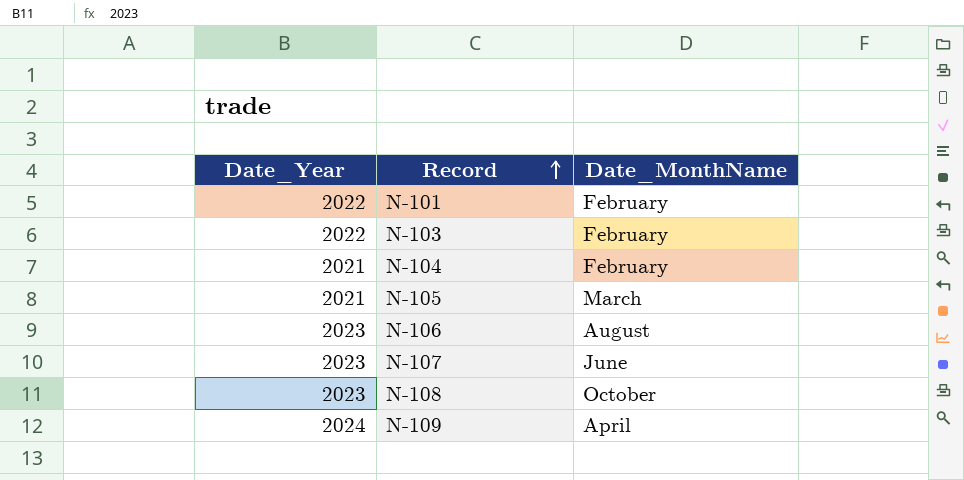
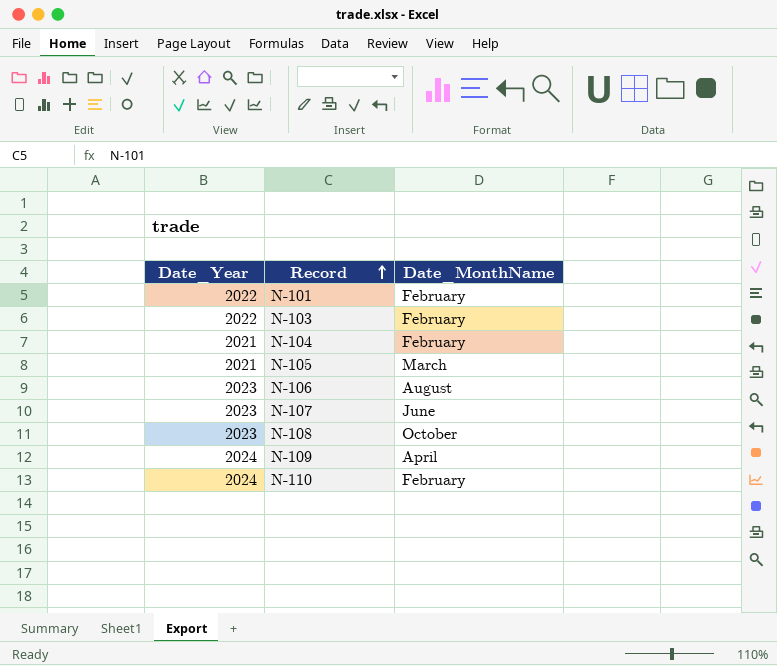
row N-110: none -> 2024 | February

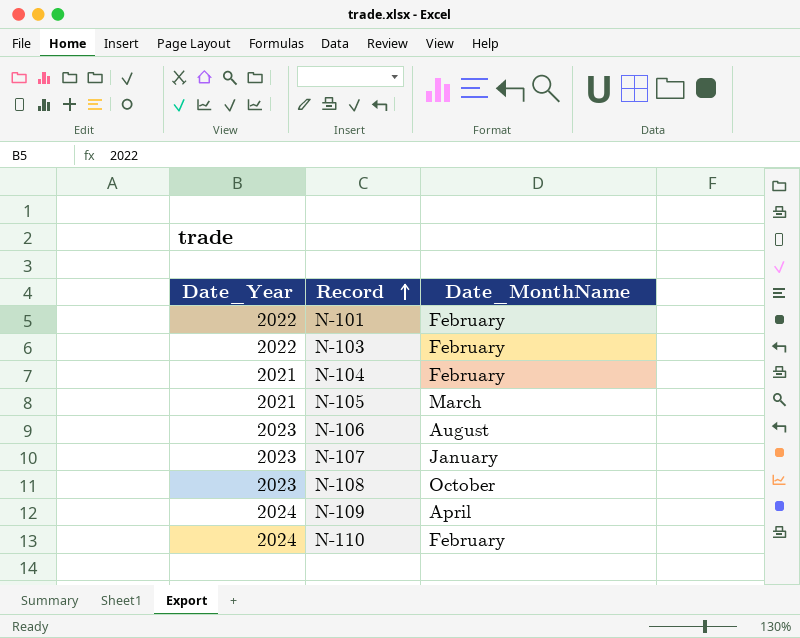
N-107 | Date_MonthName: June -> January

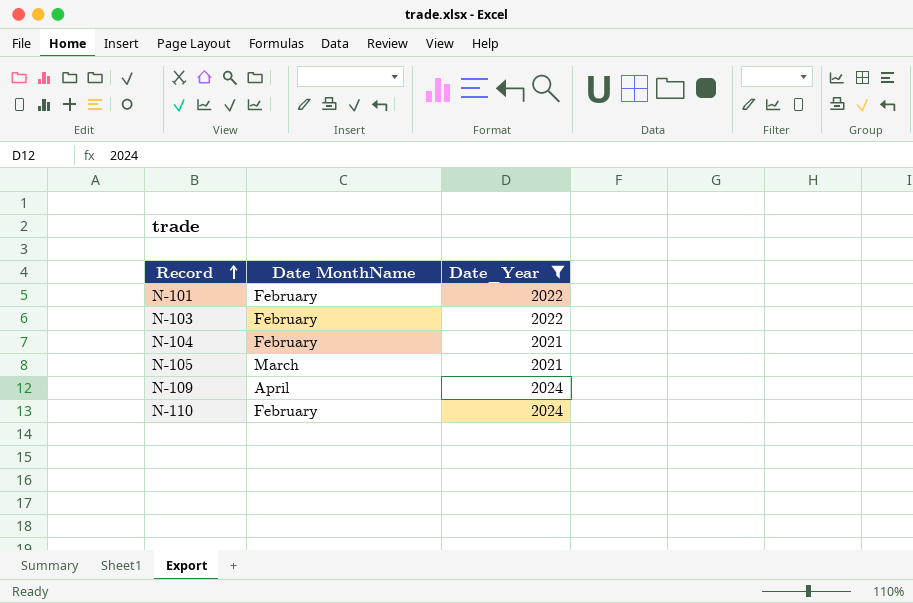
filter: none -> Date_Year != 2023
column name: Date_MonthName -> Date MonthName
column Date_Year | position: 1 -> 3

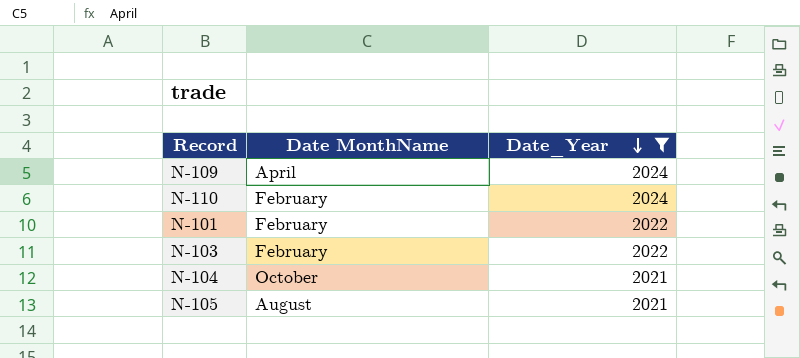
row order: Record ascending -> Date_Year descending
N-104 | Date MonthName: February -> October
N-105 | Date MonthName: March -> August

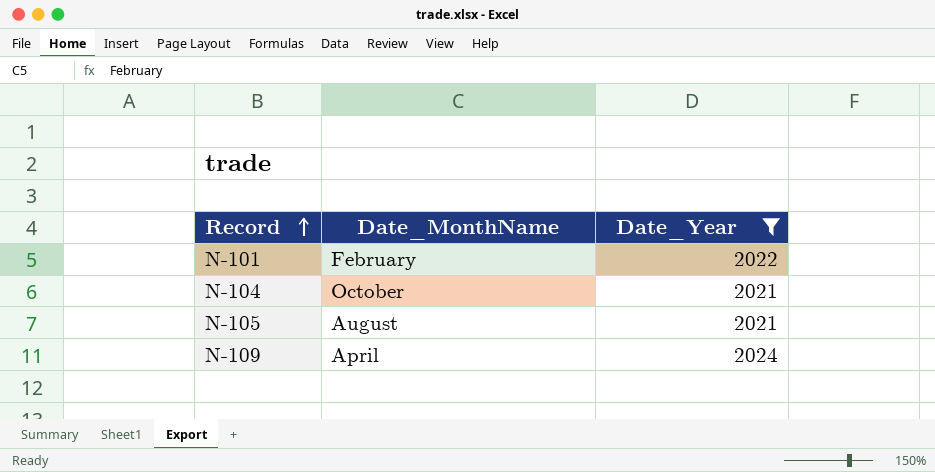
row order: Date_Year descending -> Record ascending
column name: Date MonthName -> Date_MonthName
row N-110: February | 2024 -> none
row N-103: February | 2022 -> none

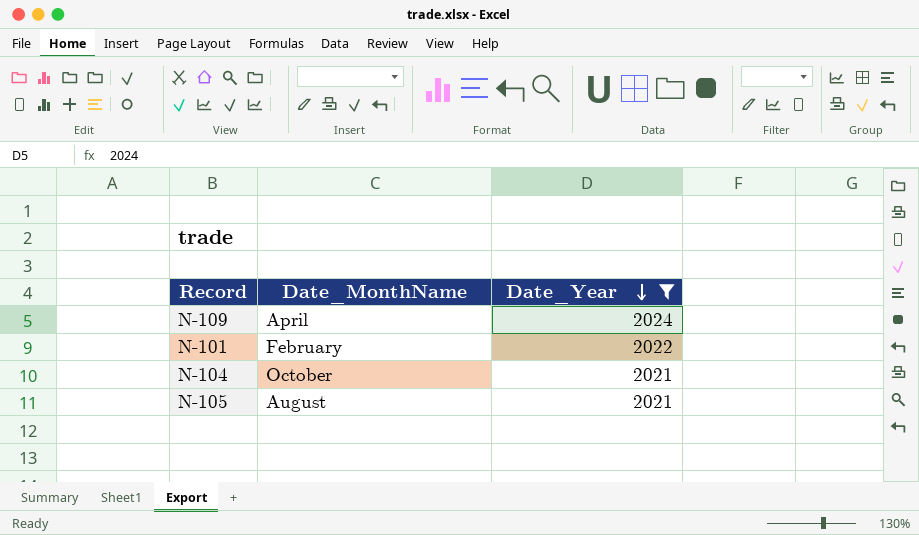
row order: Record ascending -> Date_Year descending

